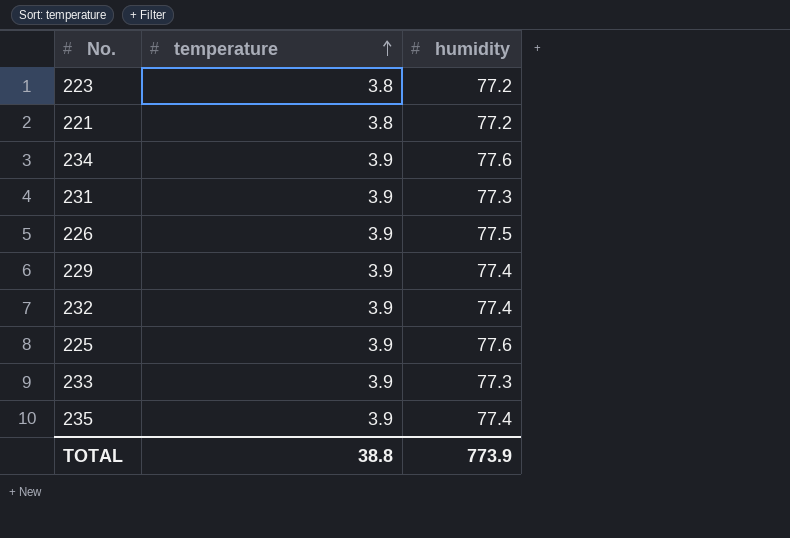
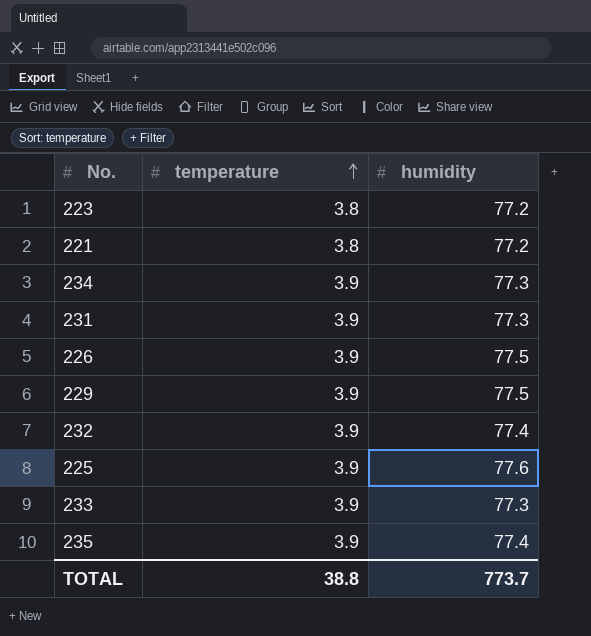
234 | humidity: 77.6 -> 77.3
229 | humidity: 77.4 -> 77.5
TOTAL | humidity: 773.9 -> 773.7

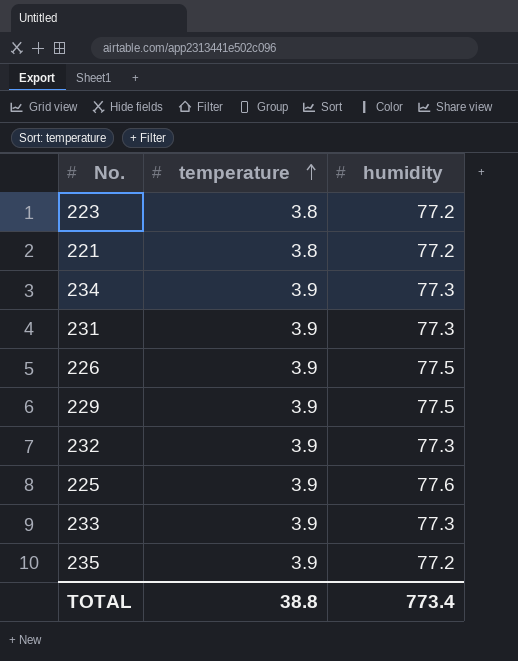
232 | humidity: 77.4 -> 77.3
235 | humidity: 77.4 -> 77.2
TOTAL | humidity: 773.7 -> 773.4

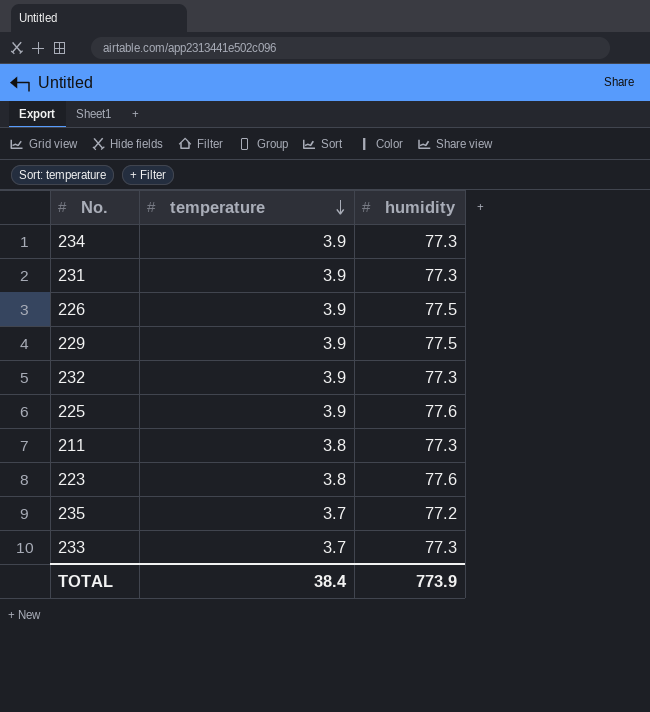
row order: temperature ascending -> temperature descending
row 221: 3.8 | 77.2 -> none
row 211: none -> 3.8 | 77.3
223 | humidity: 77.2 -> 77.6
235 | temperature: 3.9 -> 3.7
233 | temperature: 3.9 -> 3.7
TOTAL | temperature: 38.8 -> 38.4
TOTAL | humidity: 773.4 -> 773.9

